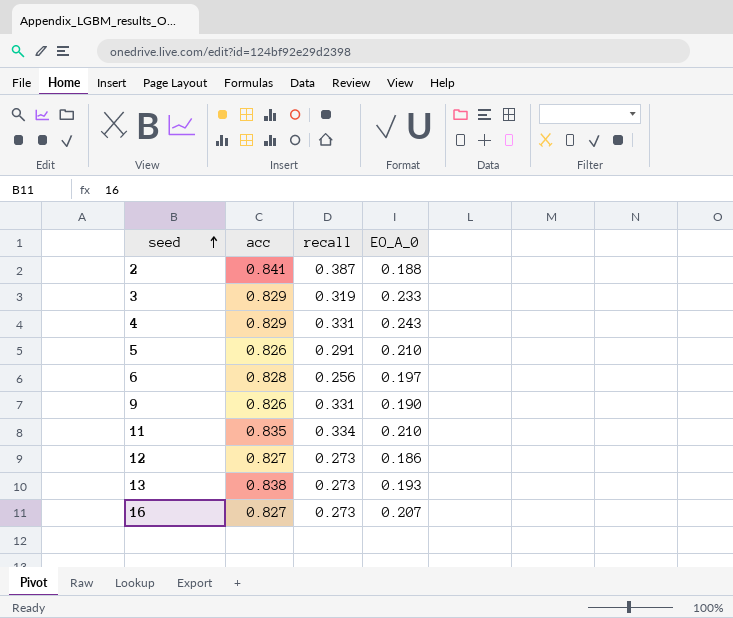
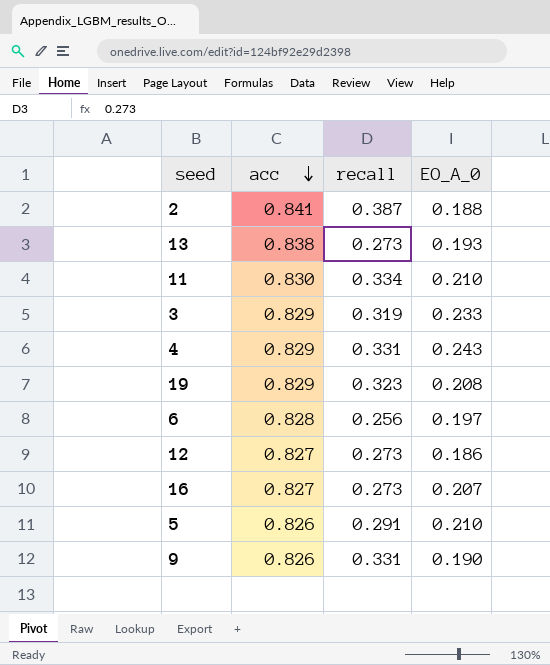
row order: seed ascending -> acc descending
11 | acc: 0.835 -> 0.830
row 19: none -> 0.829 | 0.323 | 0.208

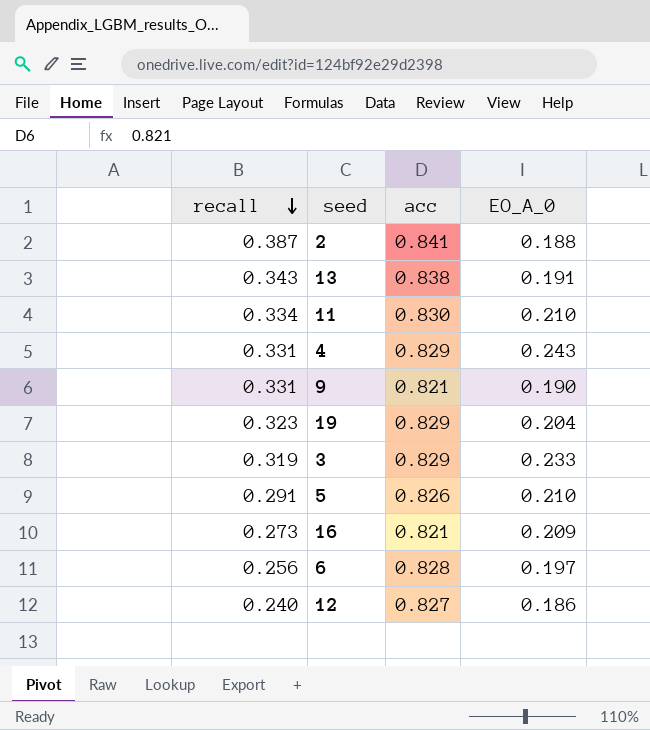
row order: acc descending -> recall descending
column recall | position: 3 -> 1
13 | recall: 0.273 -> 0.343
13 | EO_A_0: 0.193 -> 0.191
9 | acc: 0.826 -> 0.821
19 | EO_A_0: 0.208 -> 0.204
16 | acc: 0.827 -> 0.821
16 | EO_A_0: 0.207 -> 0.209
12 | recall: 0.273 -> 0.240

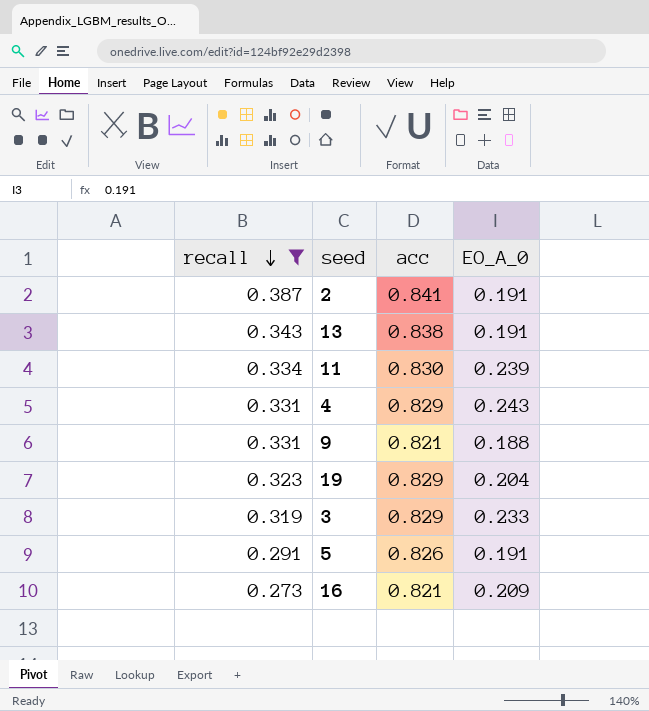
filter: none -> recall >= 0.273
2 | EO_A_0: 0.188 -> 0.191
11 | EO_A_0: 0.210 -> 0.239
9 | EO_A_0: 0.190 -> 0.188
5 | EO_A_0: 0.210 -> 0.191

